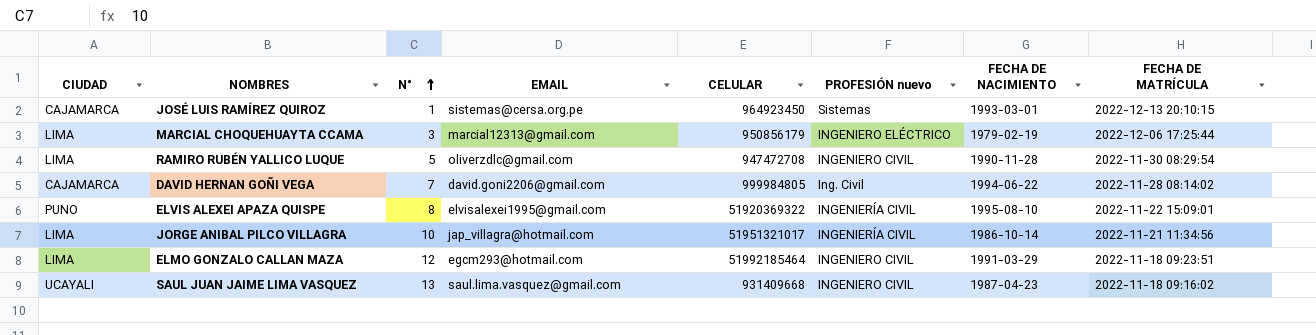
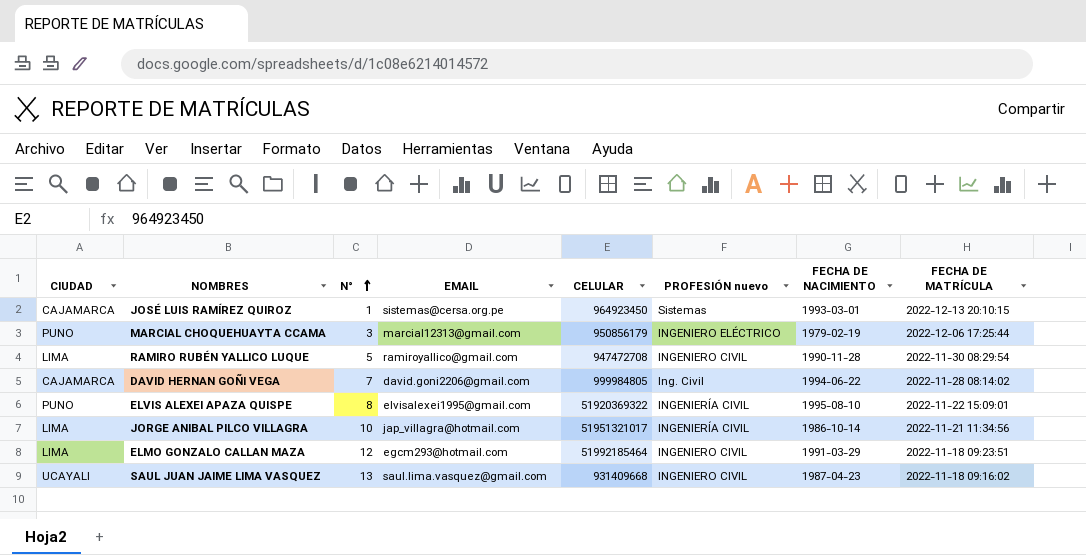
MARCIAL CHOQUEHUAYTA CCAMA | CIUDAD: LIMA -> PUNO
RAMIRO RUBÉN YALLICO LUQUE | EMAIL: oliverzdlc@gmail.com -> ramiroyallico@gmail.com

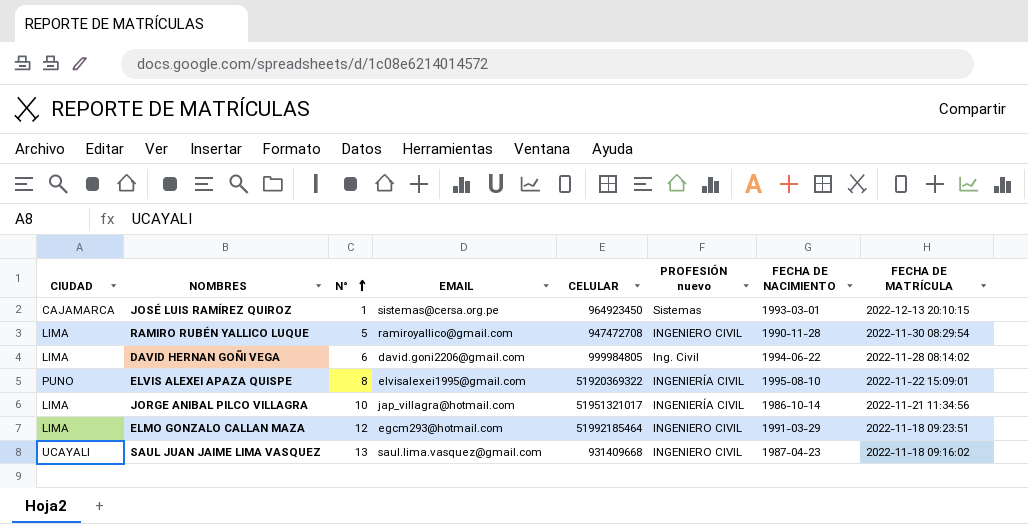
row MARCIAL CHOQUEHUAYTA CCAMA: PUNO | 3 | marcial12313@gmail.com | 950856179 | INGENIERO ELÉCTRICO | 1979-02-19 | 2022-12-06 17:25:44 -> none
DAVID HERNAN GOÑI VEGA | CIUDAD: CAJAMARCA -> LIMA
DAVID HERNAN GOÑI VEGA | N°: 7 -> 6

